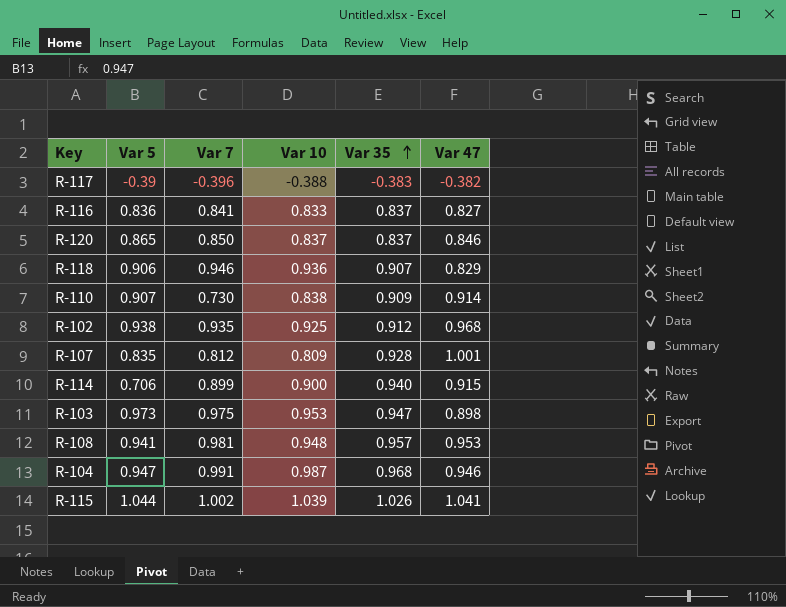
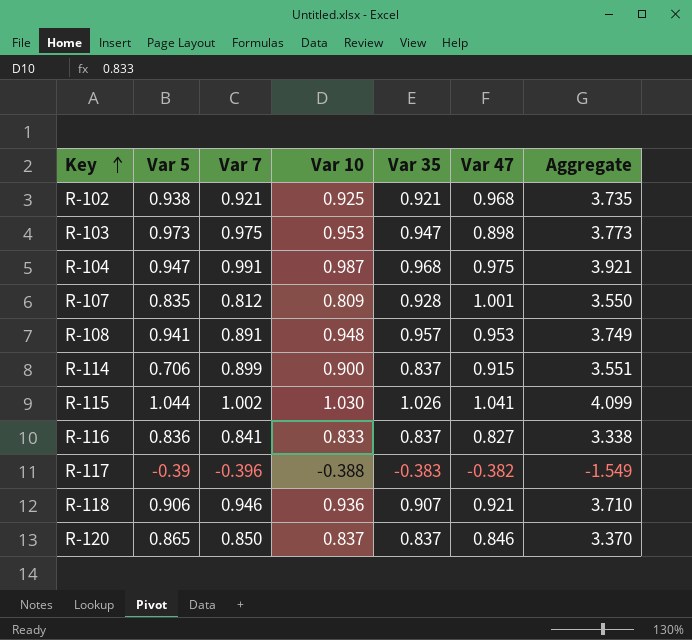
row order: Var 35 ascending -> Key ascending
column Aggregate | formula: none -> [Var 7] + [Var 10] + [Var 35] + [Var 47]
row R-110: 0.907 | 0.730 | 0.838 | 0.909 | 0.914 -> none
R-102 | Var 7: 0.935 -> 0.921
R-102 | Var 35: 0.912 -> 0.921
R-104 | Var 47: 0.946 -> 0.975
R-108 | Var 7: 0.981 -> 0.891
R-114 | Var 35: 0.940 -> 0.837
R-115 | Var 10: 1.039 -> 1.030
R-118 | Var 47: 0.829 -> 0.921

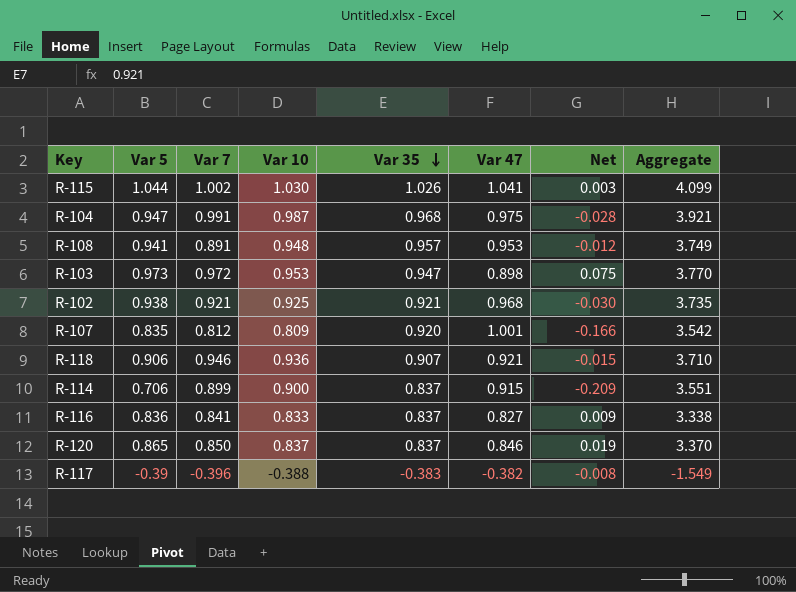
row order: Key ascending -> Var 35 descending
column Net | formula: none -> [Var 5] - [Var 47]
R-103 | Var 7: 0.975 -> 0.972
R-103 | Aggregate: 3.773 -> 3.770
R-107 | Var 35: 0.928 -> 0.920
R-107 | Aggregate: 3.550 -> 3.542

